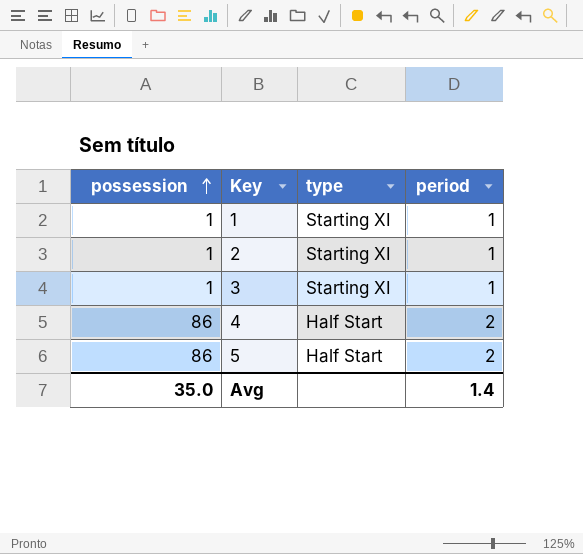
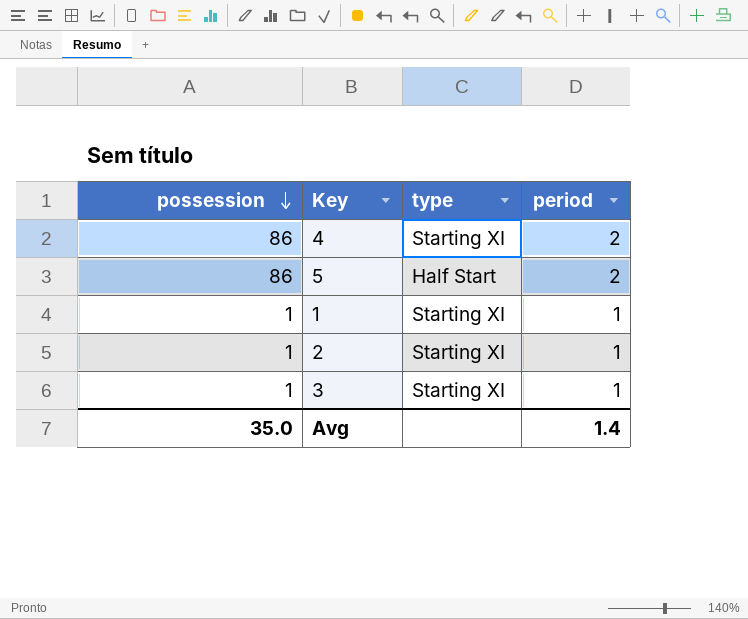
row order: possession ascending -> possession descending
4 | type: Half Start -> Starting XI

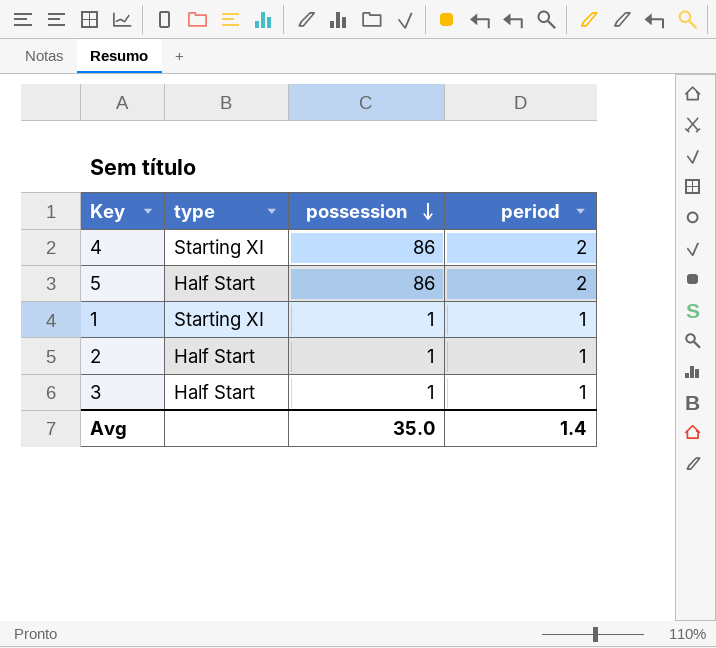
column possession | position: 1 -> 3
2 | type: Starting XI -> Half Start
3 | type: Starting XI -> Half Start

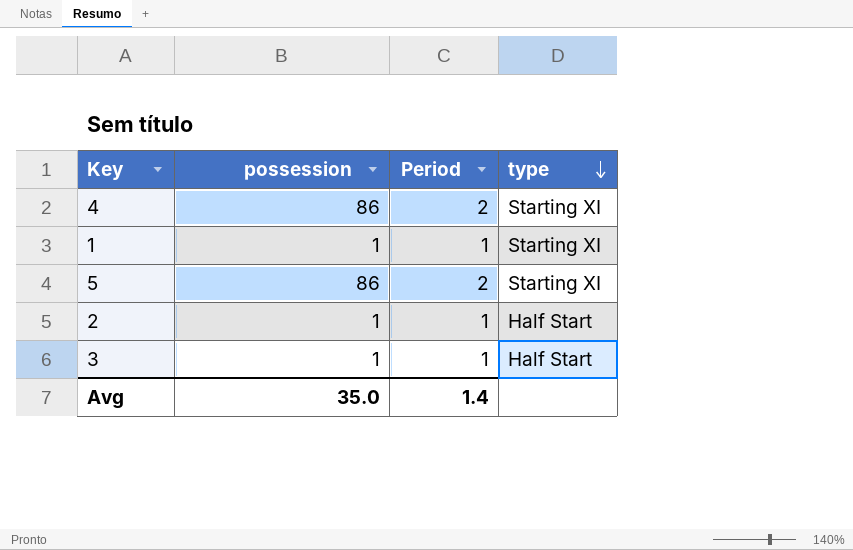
row order: possession descending -> type descending
column name: period -> Period
column type | position: 2 -> 4
5 | type: Half Start -> Starting XI

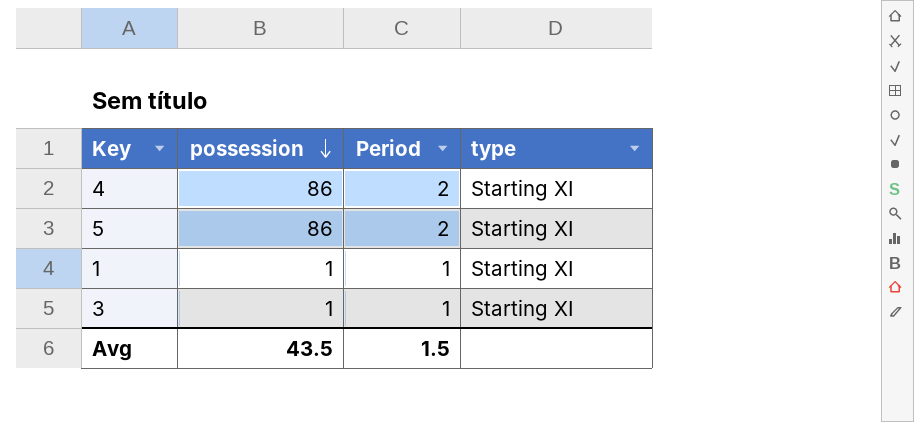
row order: type descending -> possession descending
row 2: 1 | 1 | Half Start -> none
3 | type: Half Start -> Starting XI
Avg | possession: 35.0 -> 43.5
Avg | Period: 1.4 -> 1.5

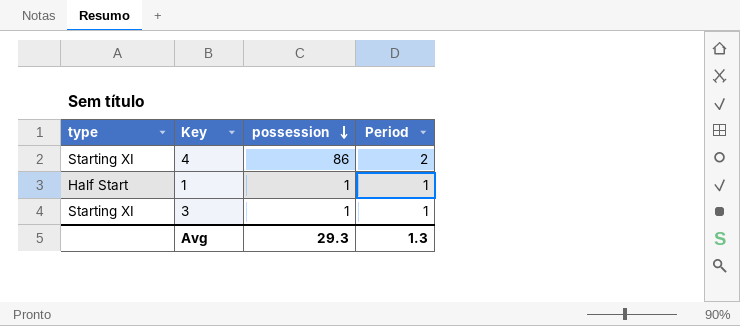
column type | position: 4 -> 1
row 5: 86 | 2 | Starting XI -> none
1 | type: Starting XI -> Half Start
Avg | possession: 43.5 -> 29.3
Avg | Period: 1.5 -> 1.3

